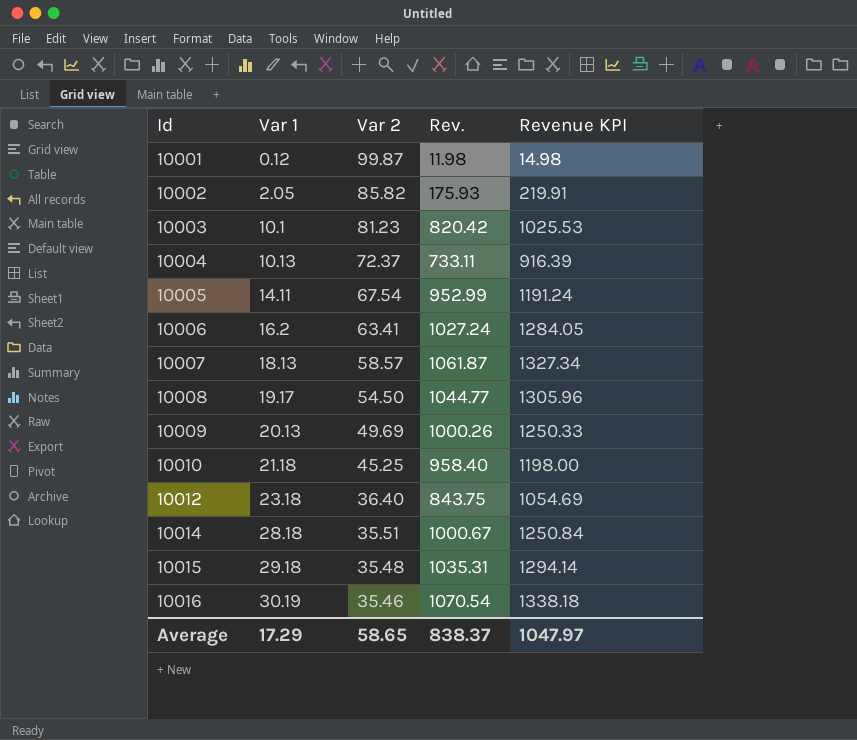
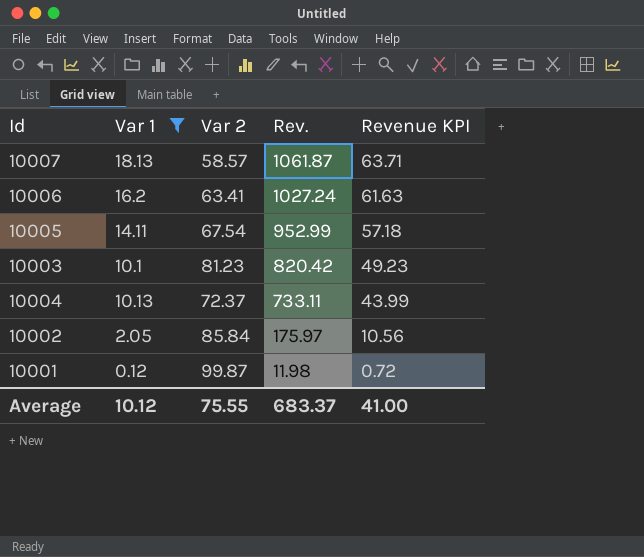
filter: none -> Var 1 <= 18.13
row order: Id ascending -> Rev. descending
column Revenue KPI | formula: [Rev.] * 1.25 -> [Rev.] * 0.06
10002 | Var 2: 85.82 -> 85.84
10002 | Rev.: 175.93 -> 175.97
Average | Var 1: 17.29 -> 10.12
Average | Var 2: 58.65 -> 75.55
Average | Rev.: 838.37 -> 683.37
Average | Revenue KPI: 1047.97 -> 41.00

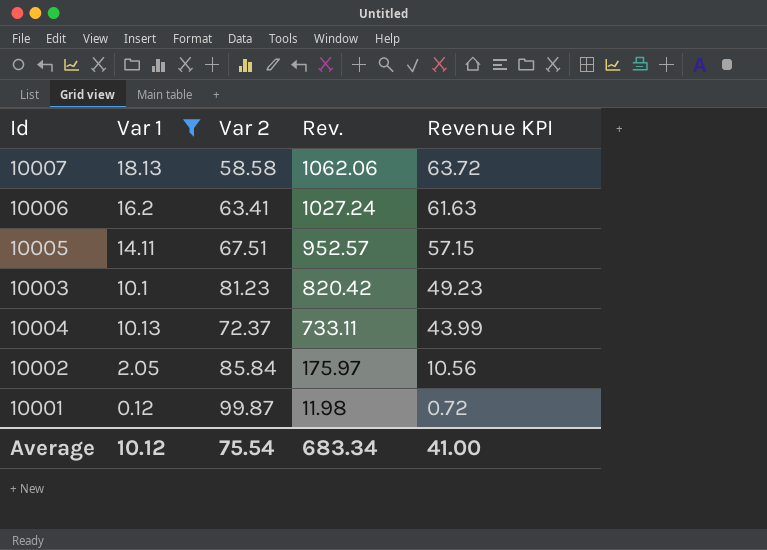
10007 | Var 2: 58.57 -> 58.58
10007 | Rev.: 1061.87 -> 1062.06
10007 | Revenue KPI: 63.71 -> 63.72
10005 | Var 2: 67.54 -> 67.51
10005 | Rev.: 952.99 -> 952.57
10005 | Revenue KPI: 57.18 -> 57.15
Average | Var 2: 75.55 -> 75.54
Average | Rev.: 683.37 -> 683.34

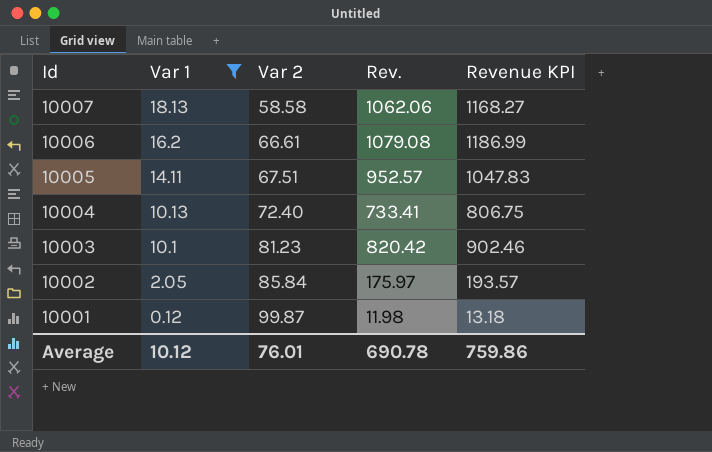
row order: Rev. descending -> Id descending
column Revenue KPI | formula: [Rev.] * 0.06 -> [Rev.] * 1.1
10006 | Var 2: 63.41 -> 66.61
10006 | Rev.: 1027.24 -> 1079.08
10004 | Var 2: 72.37 -> 72.40
10004 | Rev.: 733.11 -> 733.41
Average | Var 2: 75.54 -> 76.01
Average | Rev.: 683.34 -> 690.78
Average | Revenue KPI: 41.00 -> 759.86

